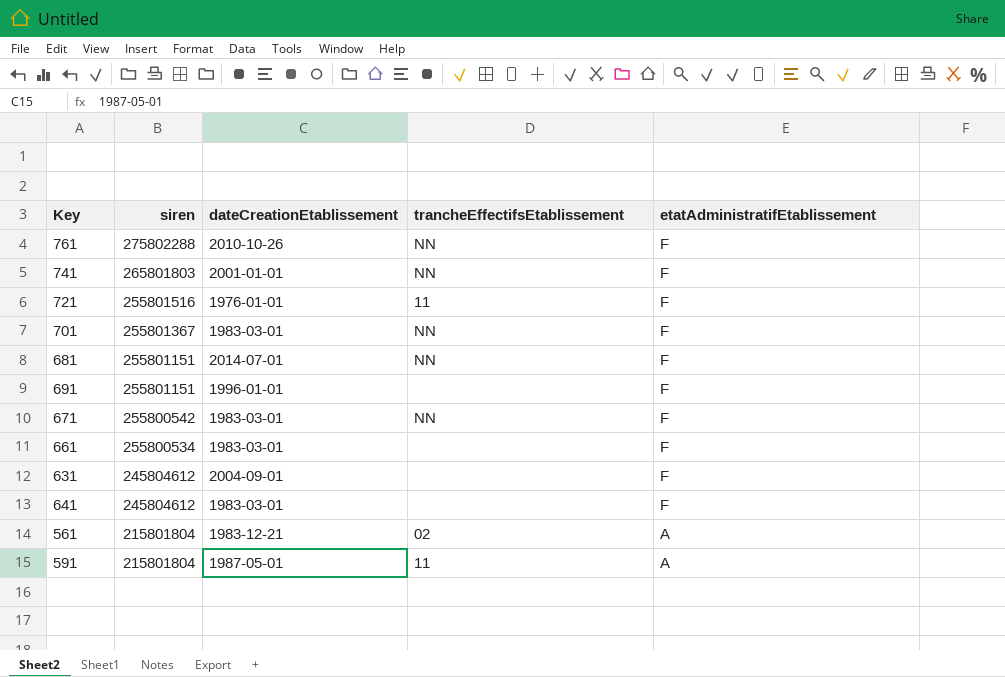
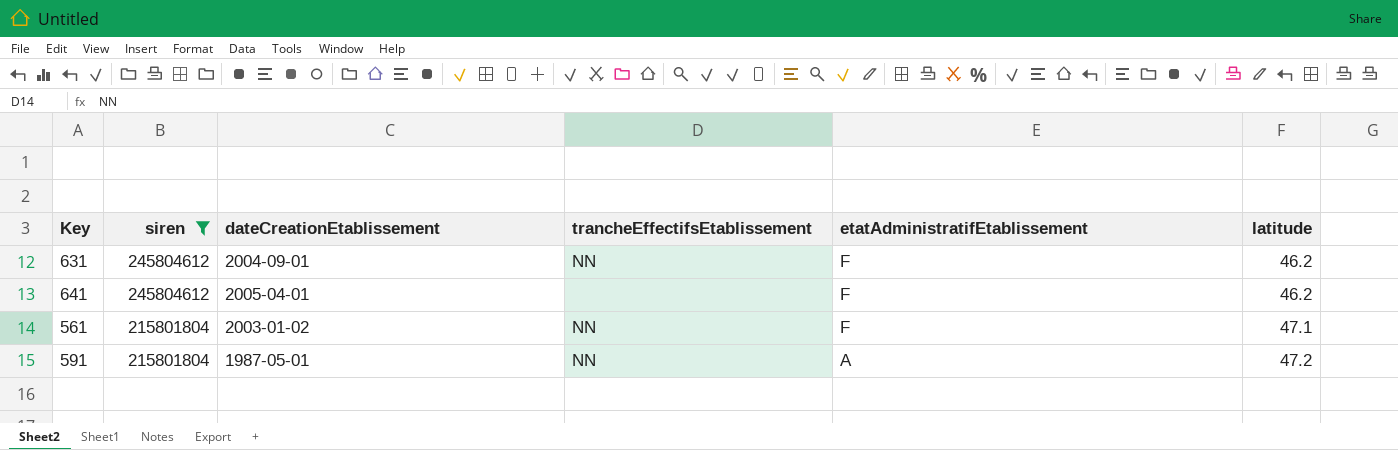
filter: none -> siren <= 245804612
column latitude | position: none -> 6
631 | trancheEffectifsEtablissement: none -> NN
641 | dateCreationEtablissement: 1983-03-01 -> 2005-04-01
561 | dateCreationEtablissement: 1983-12-21 -> 2003-01-02
561 | trancheEffectifsEtablissement: 02 -> NN
561 | etatAdministratifEtablissement: A -> F
591 | trancheEffectifsEtablissement: 11 -> NN

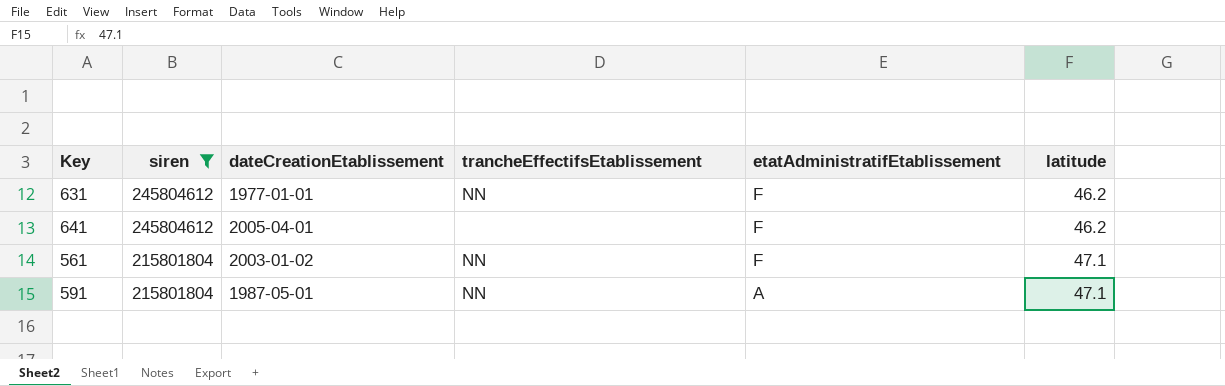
631 | dateCreationEtablissement: 2004-09-01 -> 1977-01-01
591 | latitude: 47.2 -> 47.1

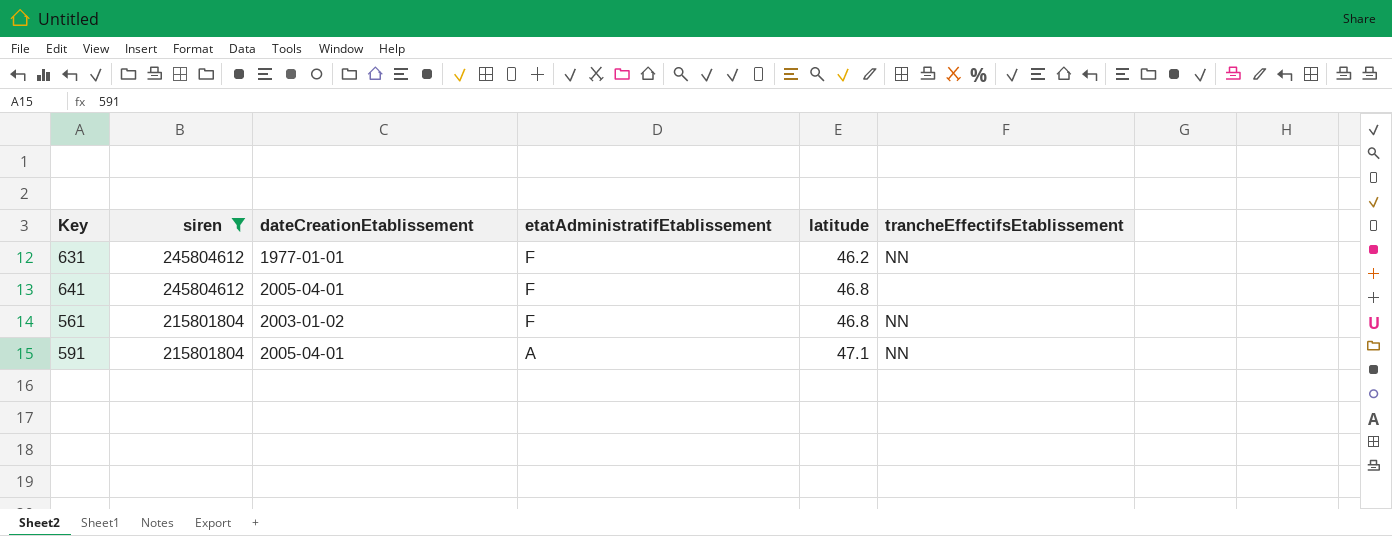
column trancheEffectifsEtablissement | position: 4 -> 6
641 | latitude: 46.2 -> 46.8
561 | latitude: 47.1 -> 46.8
591 | dateCreationEtablissement: 1987-05-01 -> 2005-04-01

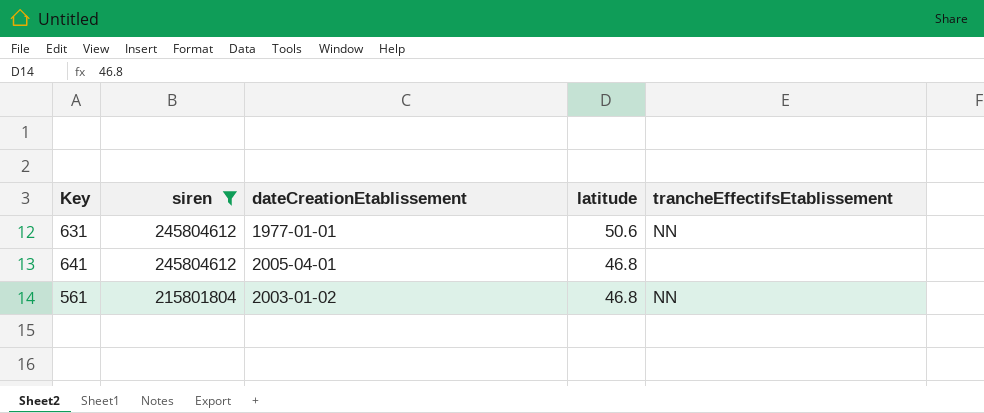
column etatAdministratifEtablissement | position: 4 -> none
row 591: 215801804 | 2005-04-01 | A | 47.1 | NN -> none
631 | latitude: 46.2 -> 50.6

